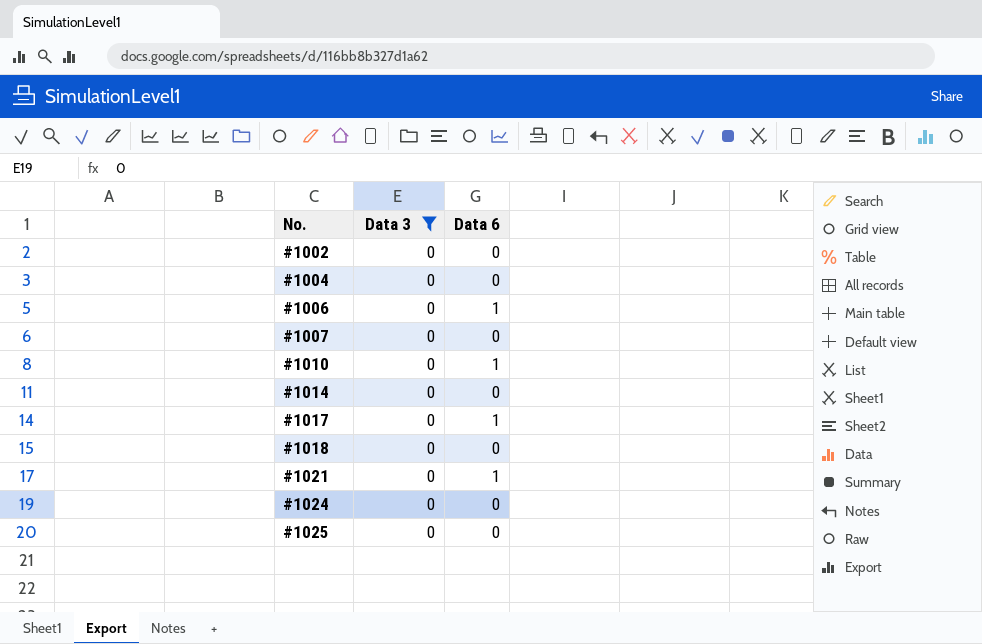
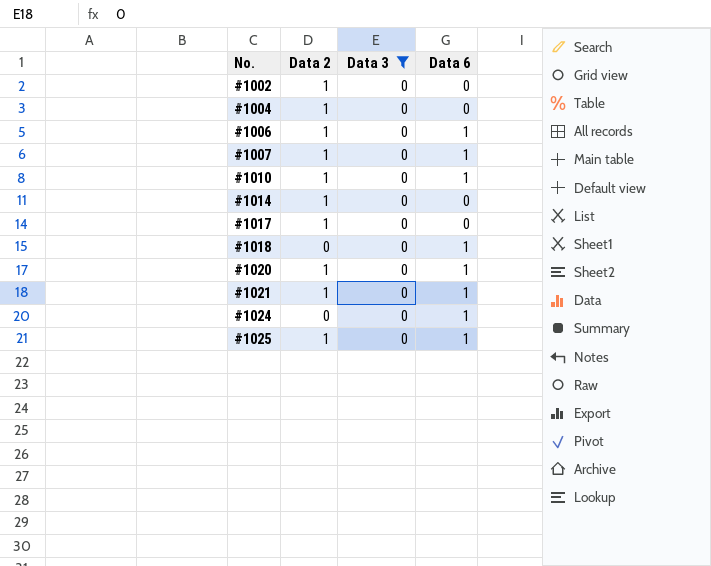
column Data 2 | position: none -> 2
#1007 | Data 6: 0 -> 1
#1017 | Data 6: 1 -> 0
#1018 | Data 6: 0 -> 1
row #1020: none -> 1 | 0 | 1
#1024 | Data 6: 0 -> 1
#1025 | Data 6: 0 -> 1

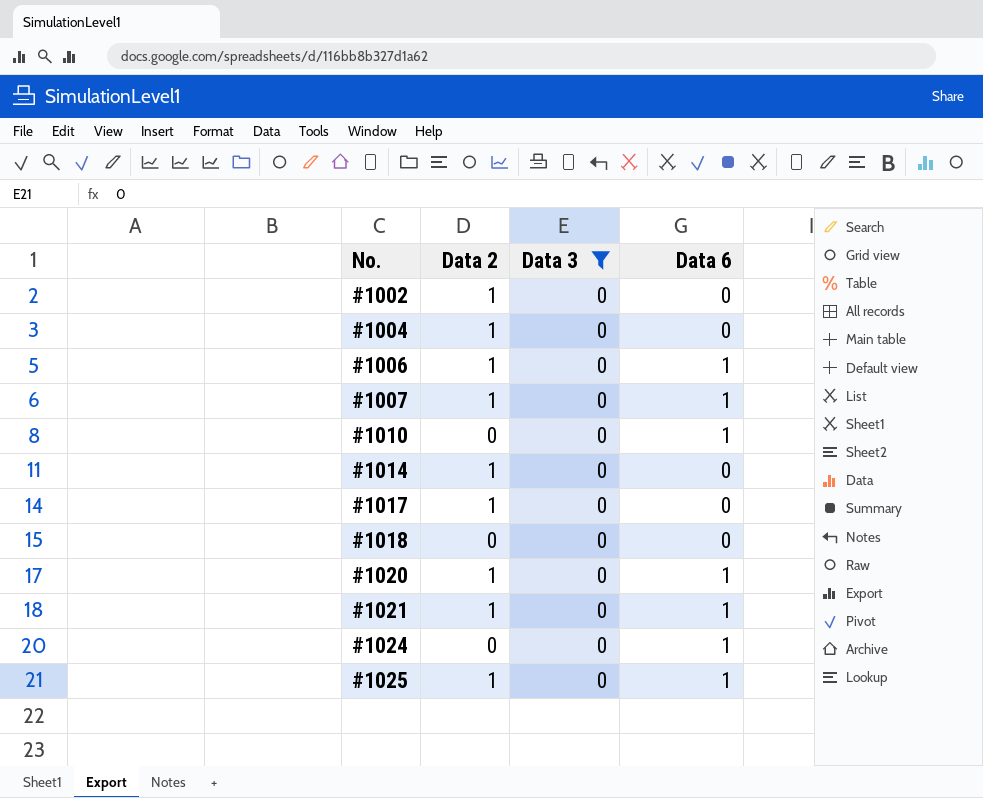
#1010 | Data 2: 1 -> 0
#1018 | Data 6: 1 -> 0

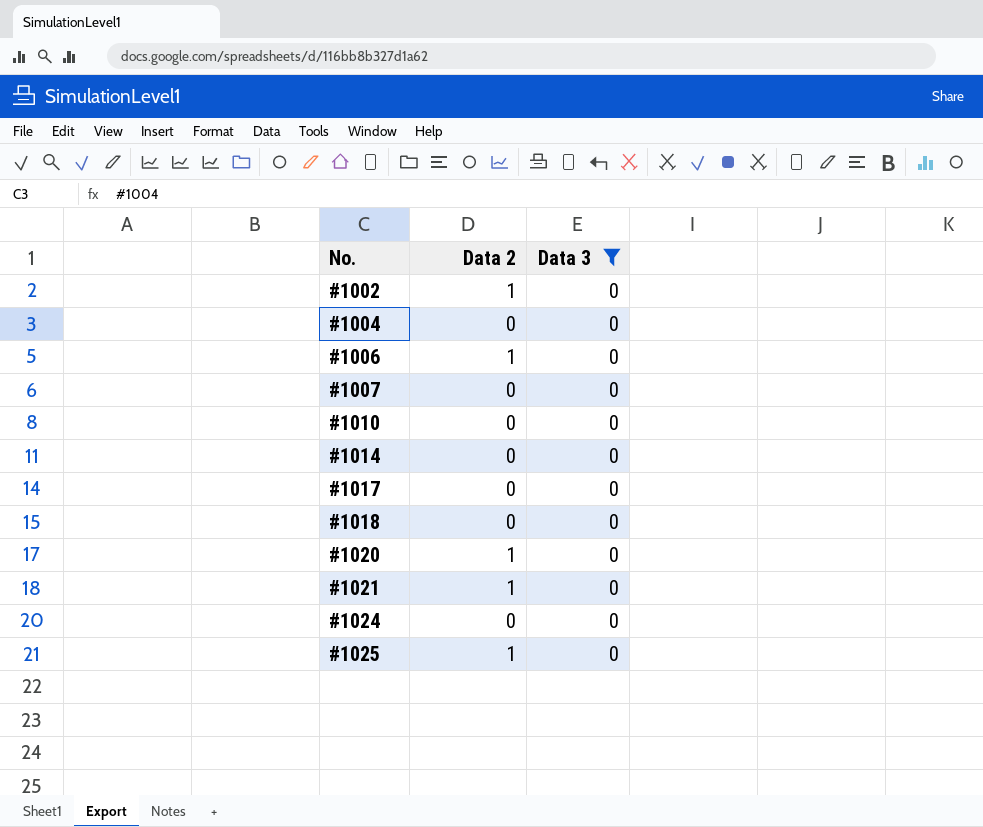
column Data 6 | position: 4 -> none
#1004 | Data 2: 1 -> 0
#1007 | Data 2: 1 -> 0
#1014 | Data 2: 1 -> 0
#1017 | Data 2: 1 -> 0

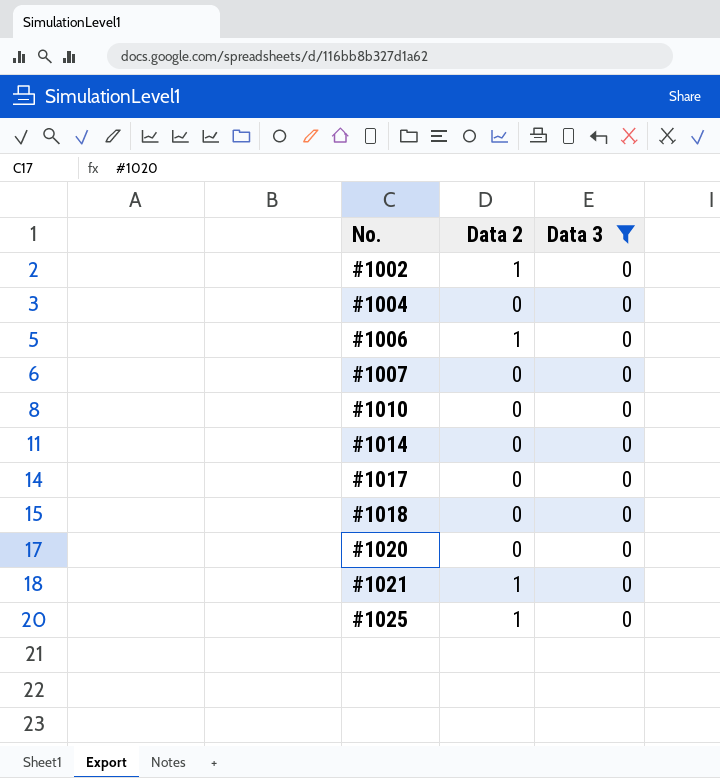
row #1024: 0 | 0 -> none
#1020 | Data 2: 1 -> 0

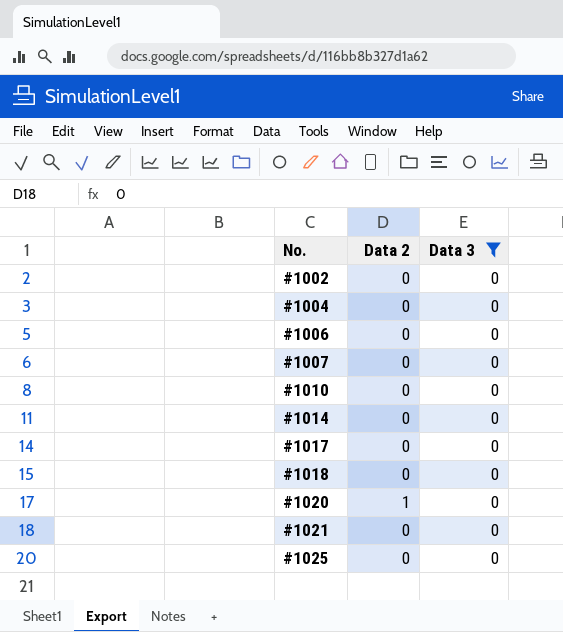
#1002 | Data 2: 1 -> 0
#1006 | Data 2: 1 -> 0
#1020 | Data 2: 0 -> 1
#1021 | Data 2: 1 -> 0
#1025 | Data 2: 1 -> 0

